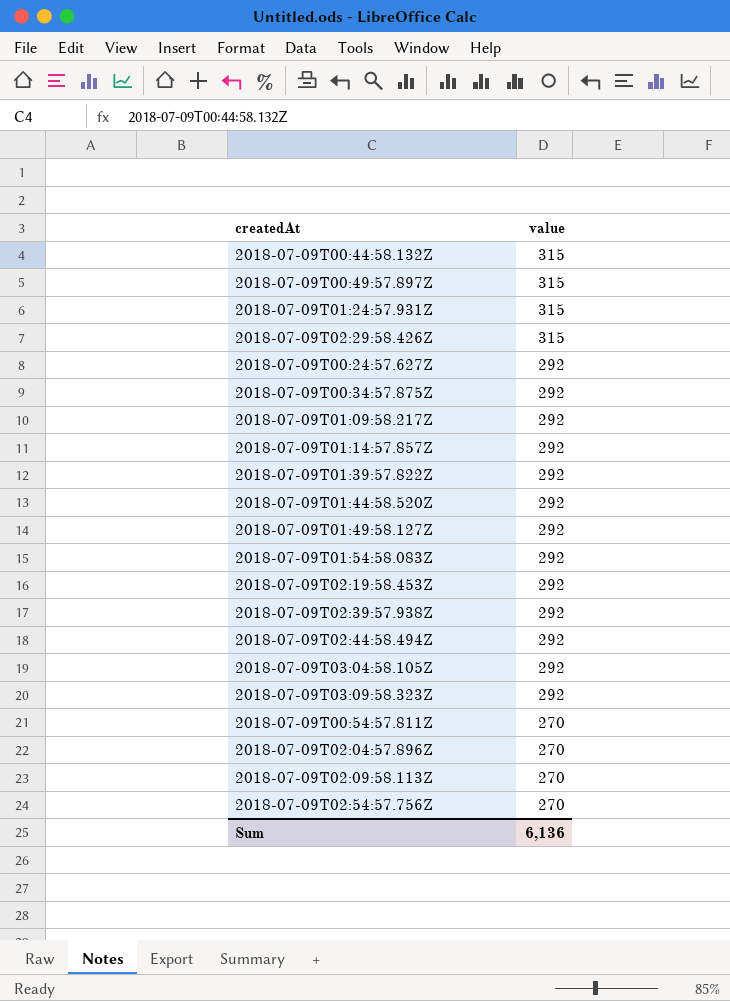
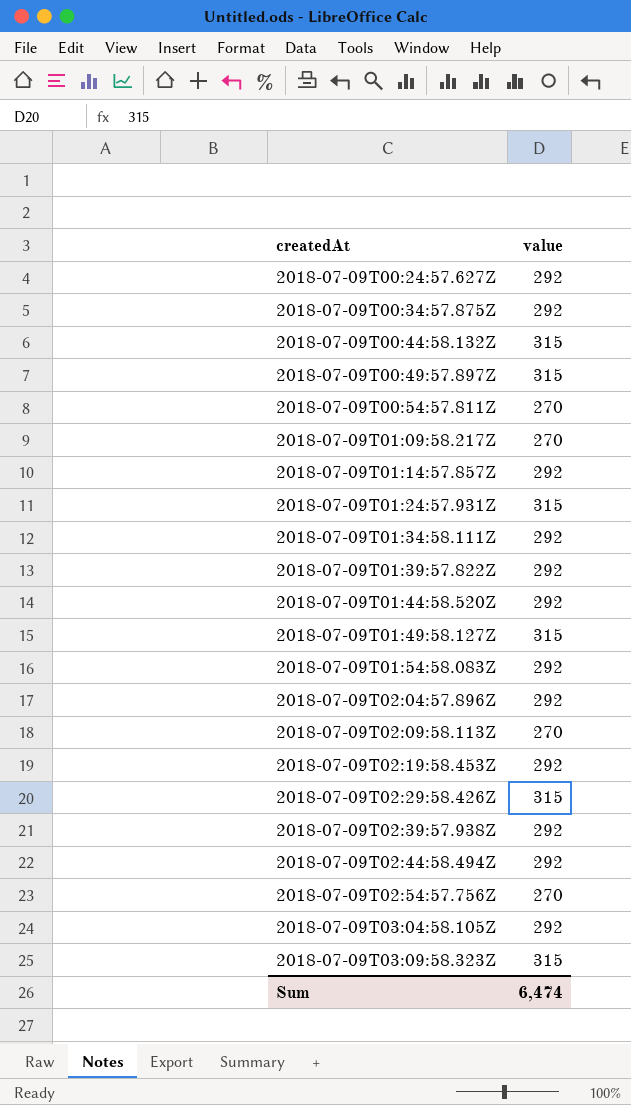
row order: value descending -> createdAt ascending
2018-07-09T01:09:58.217Z | value: 292 -> 270
row 2018-07-09T01:34:58.111Z: none -> 292
2018-07-09T01:49:58.127Z | value: 292 -> 315
2018-07-09T02:04:57.896Z | value: 270 -> 292
2018-07-09T03:09:58.323Z | value: 292 -> 315
Sum | value: 6,136 -> 6,474

